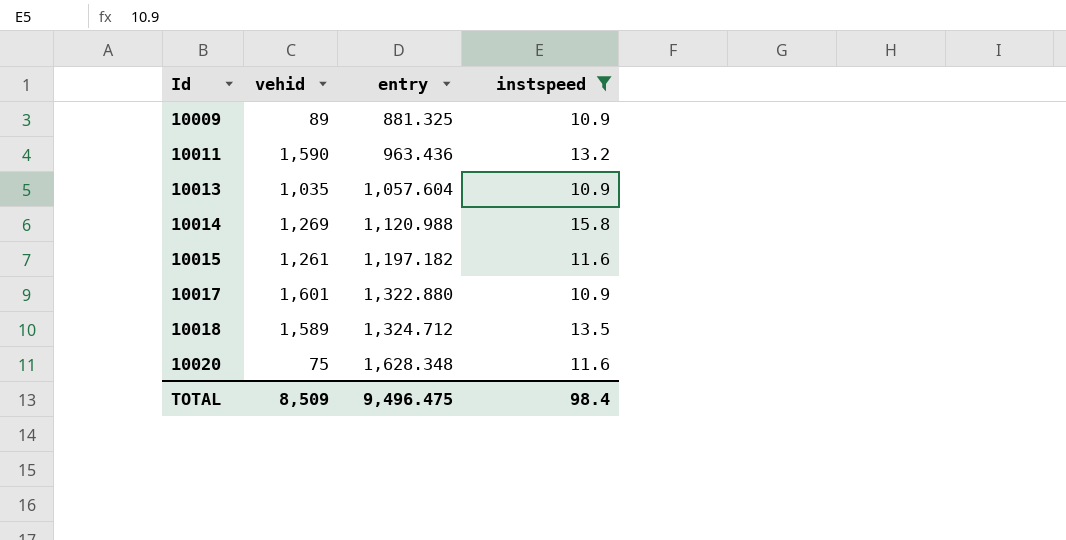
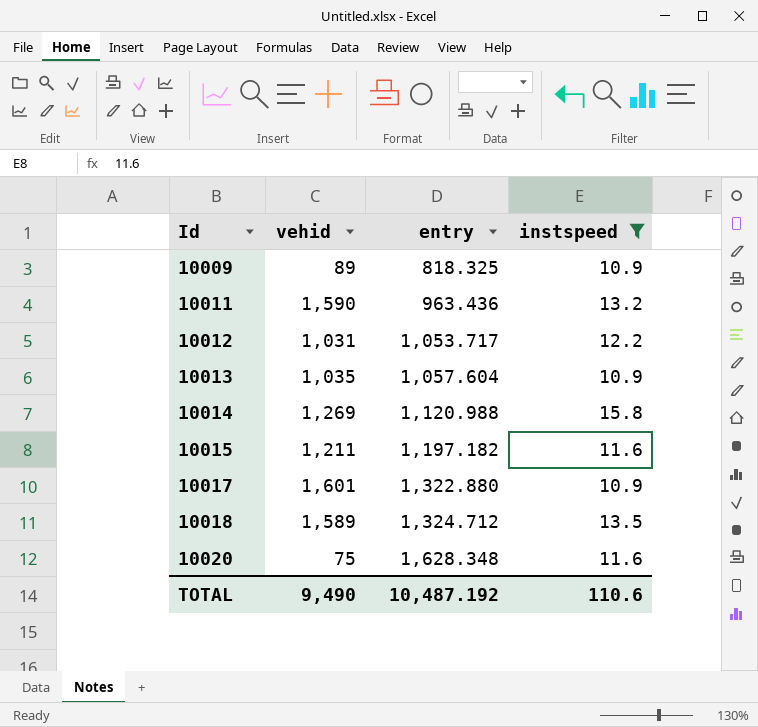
10009 | entry: 881.325 -> 818.325
row 10012: none -> 1,031 | 1,053.717 | 12.2
10015 | vehid: 1,261 -> 1,211
TOTAL | vehid: 8,509 -> 9,490
TOTAL | entry: 9,496.475 -> 10,487.192
TOTAL | instspeed: 98.4 -> 110.6

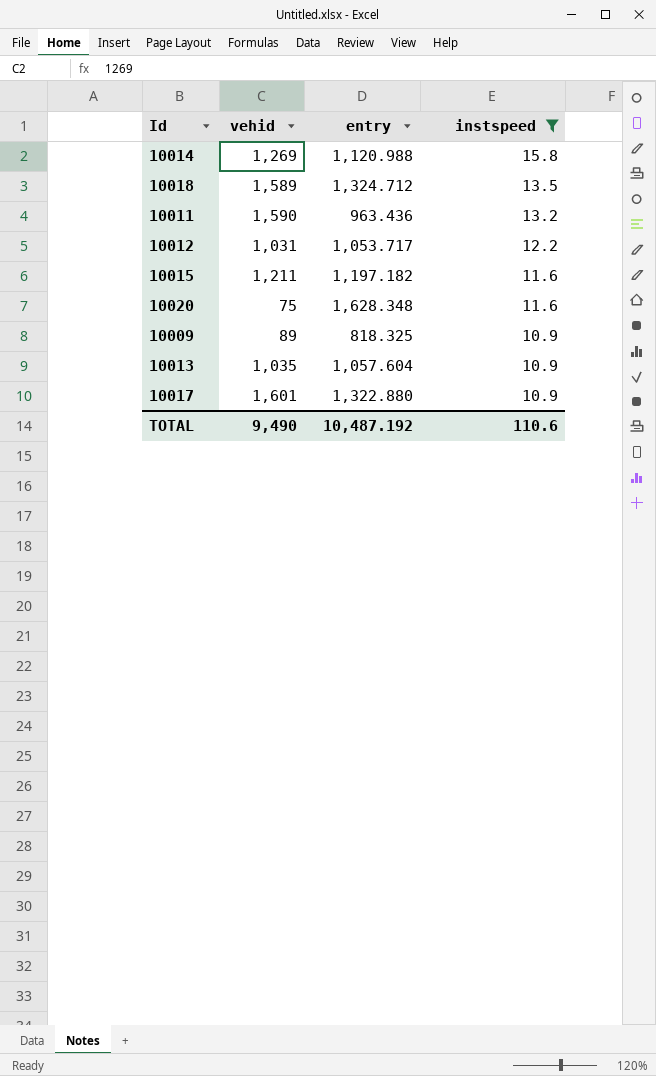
row order: Id ascending -> instspeed descending

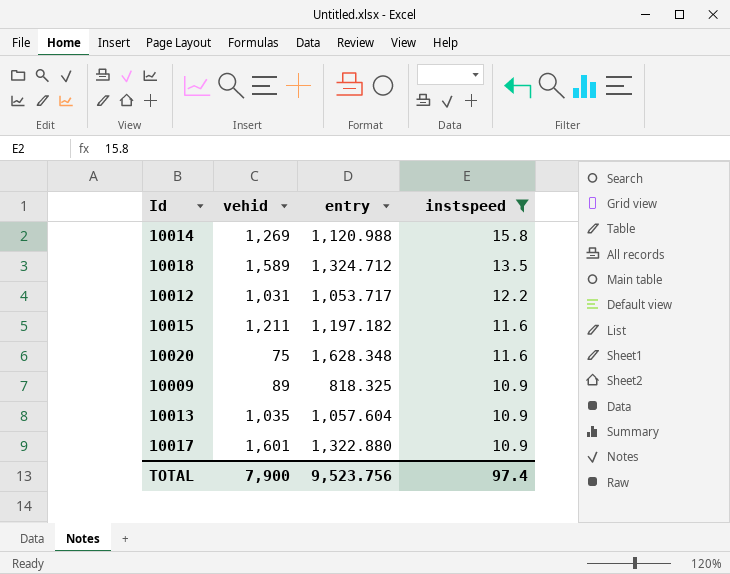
row 10011: 1,590 | 963.436 | 13.2 -> none
TOTAL | vehid: 9,490 -> 7,900
TOTAL | entry: 10,487.192 -> 9,523.756
TOTAL | instspeed: 110.6 -> 97.4

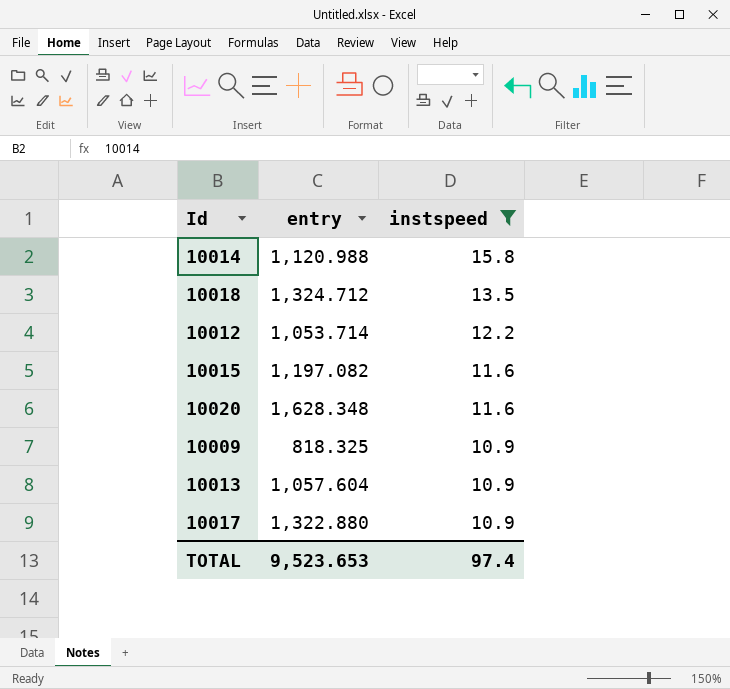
column vehid | position: 2 -> none
10012 | entry: 1,053.717 -> 1,053.714
10015 | entry: 1,197.182 -> 1,197.082
TOTAL | entry: 9,523.756 -> 9,523.653

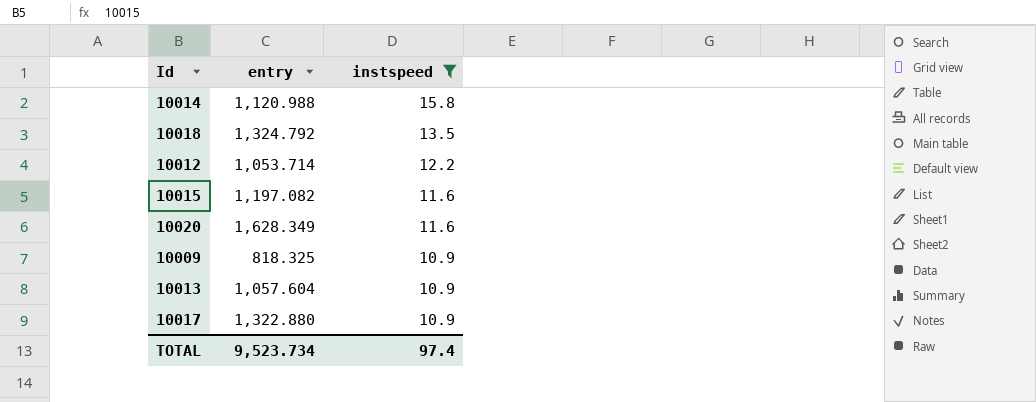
10018 | entry: 1,324.712 -> 1,324.792
10020 | entry: 1,628.348 -> 1,628.349
TOTAL | entry: 9,523.653 -> 9,523.734

